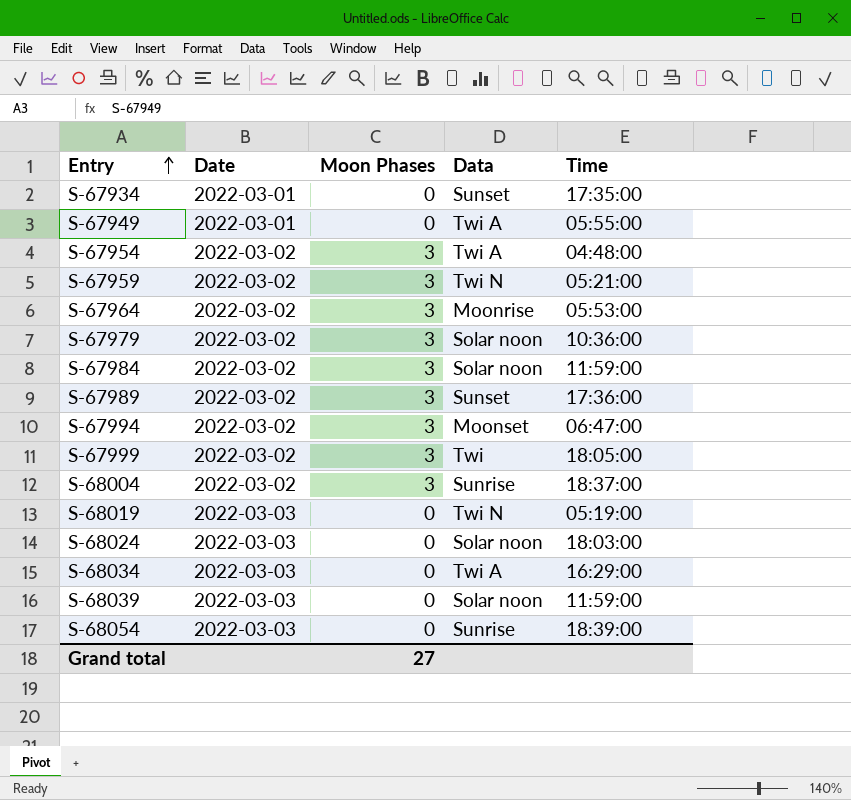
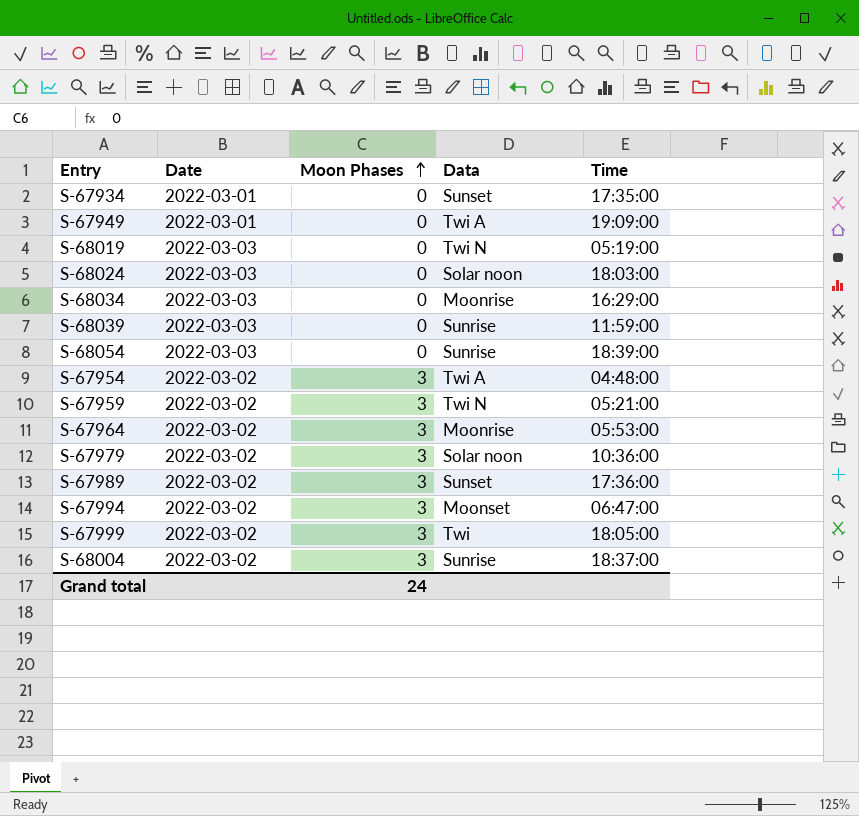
row order: Entry ascending -> Moon Phases ascending
row S-67984: 2022-03-02 | 3 | Solar noon | 11:59:00 -> none
S-67949 | Time: 05:55:00 -> 19:09:00
S-68034 | Data: Twi A -> Moonrise
S-68039 | Data: Solar noon -> Sunrise
Grand total | Moon Phases: 27 -> 24

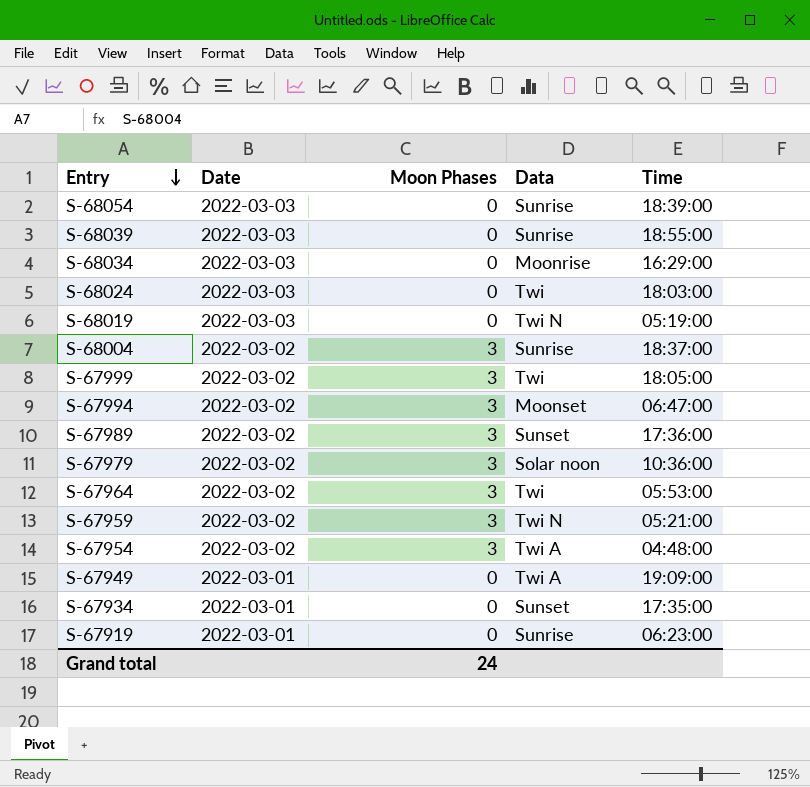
row order: Moon Phases ascending -> Entry descending
S-68039 | Time: 11:59:00 -> 18:55:00
S-68024 | Data: Solar noon -> Twi
S-67964 | Data: Moonrise -> Twi
row S-67919: none -> 2022-03-01 | 0 | Sunrise | 06:23:00

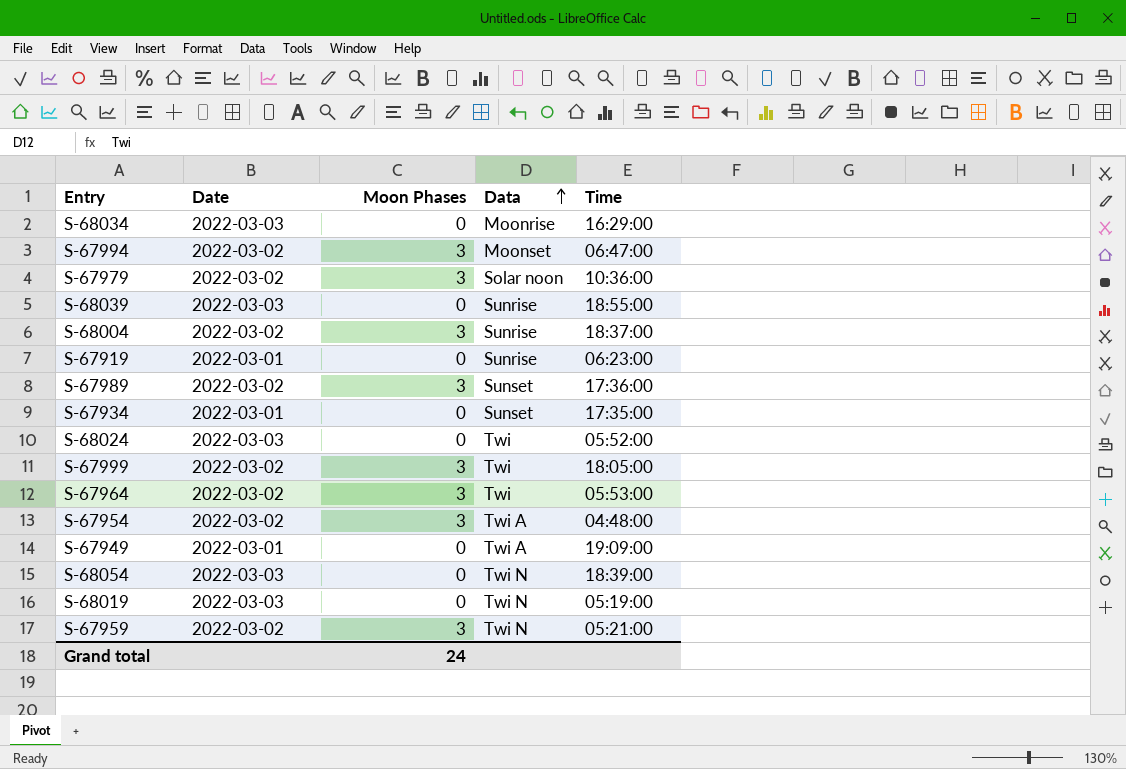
row order: Entry descending -> Data ascending
S-68024 | Time: 18:03:00 -> 05:52:00
S-68054 | Data: Sunrise -> Twi N

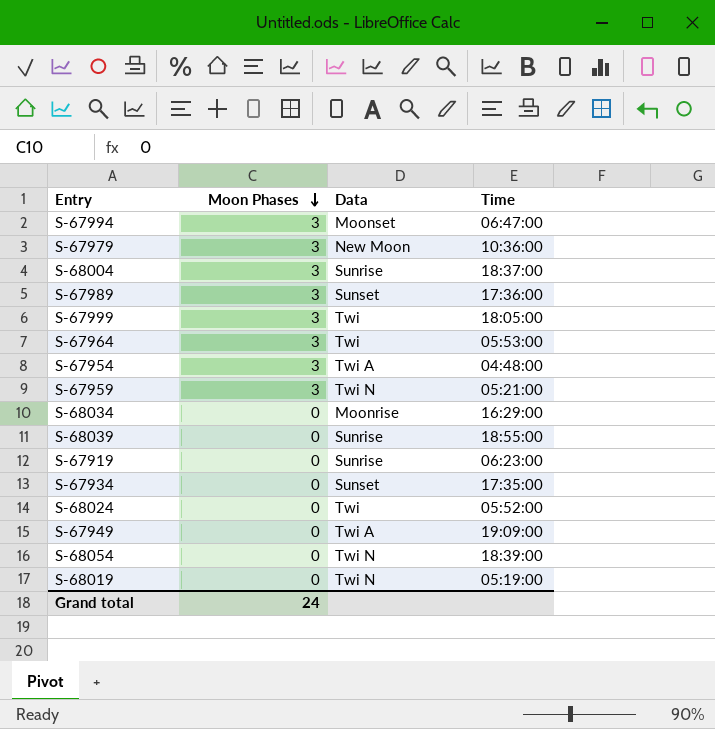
row order: Data ascending -> Moon Phases descending
column Date | position: 2 -> none
S-67979 | Data: Solar noon -> New Moon

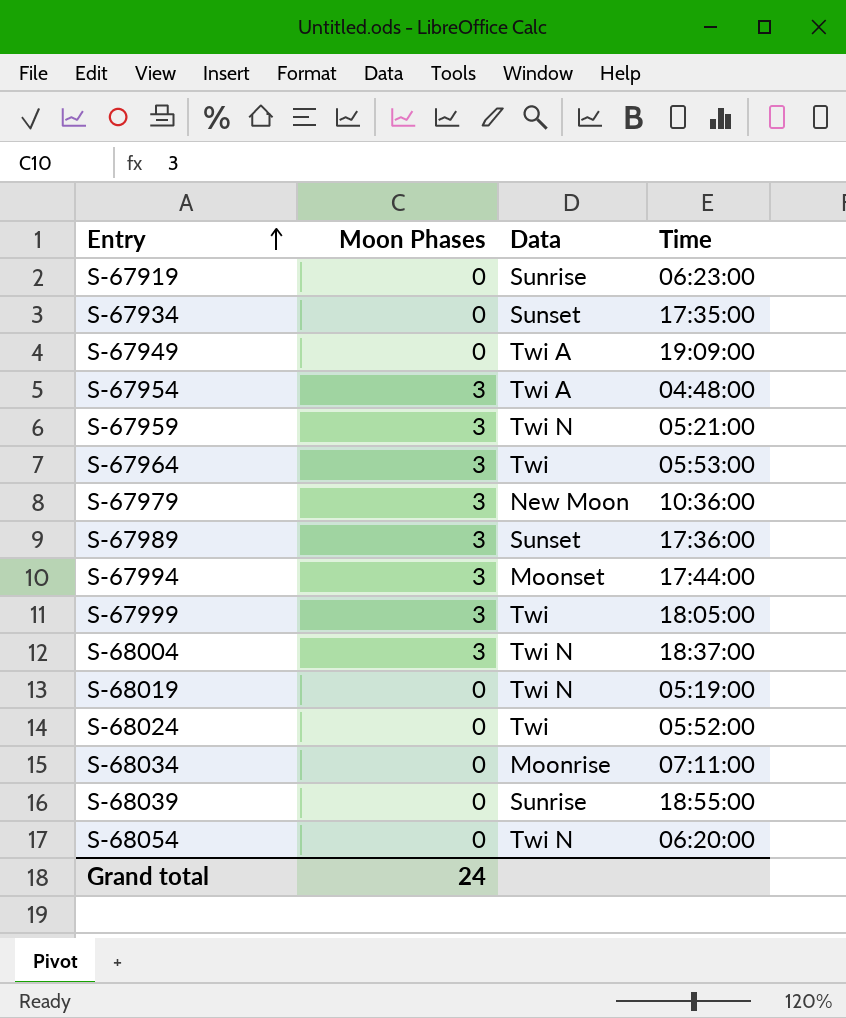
row order: Moon Phases descending -> Entry ascending
S-67994 | Time: 06:47:00 -> 17:44:00
S-68004 | Data: Sunrise -> Twi N
S-68034 | Time: 16:29:00 -> 07:11:00
S-68054 | Time: 18:39:00 -> 06:20:00

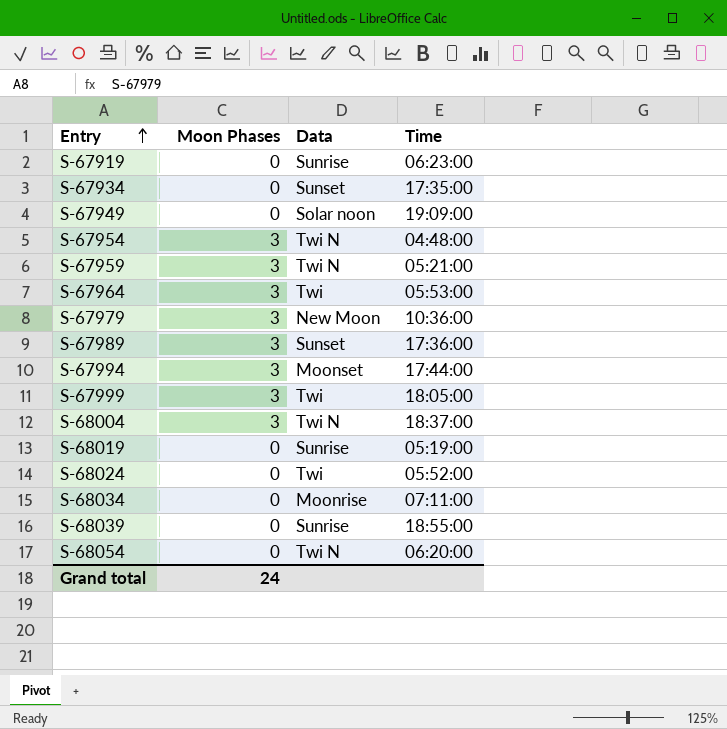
S-67949 | Data: Twi A -> Solar noon
S-67954 | Data: Twi A -> Twi N
S-68019 | Data: Twi N -> Sunrise

